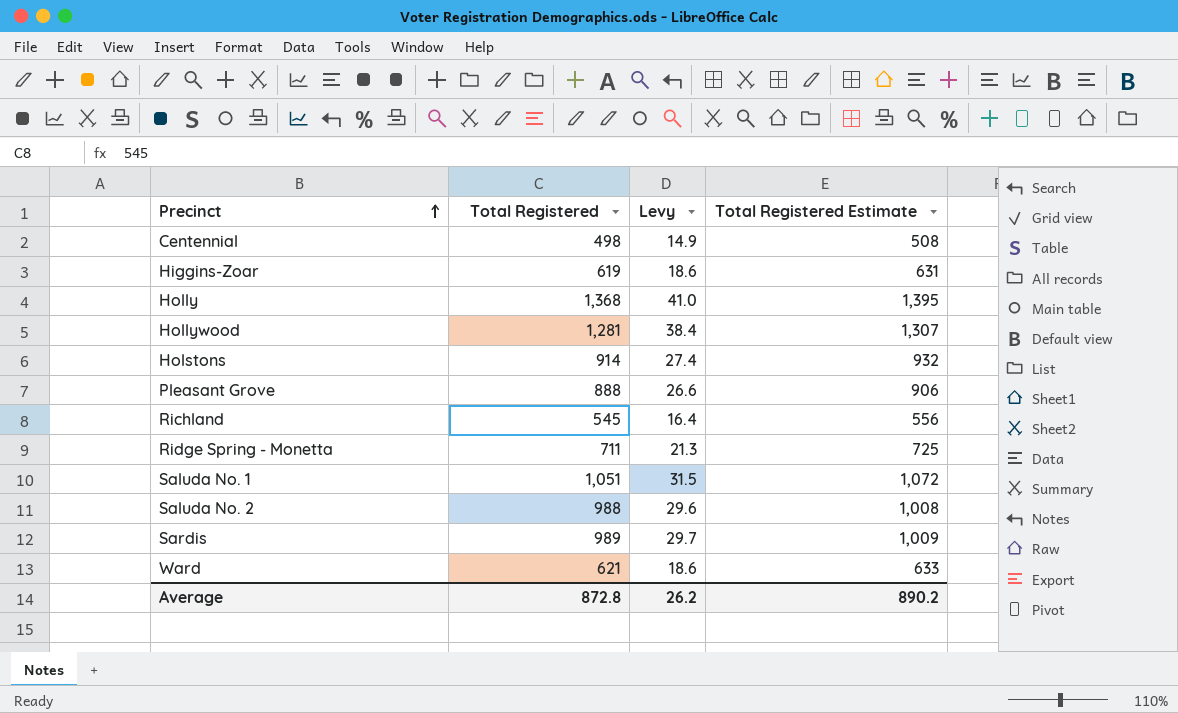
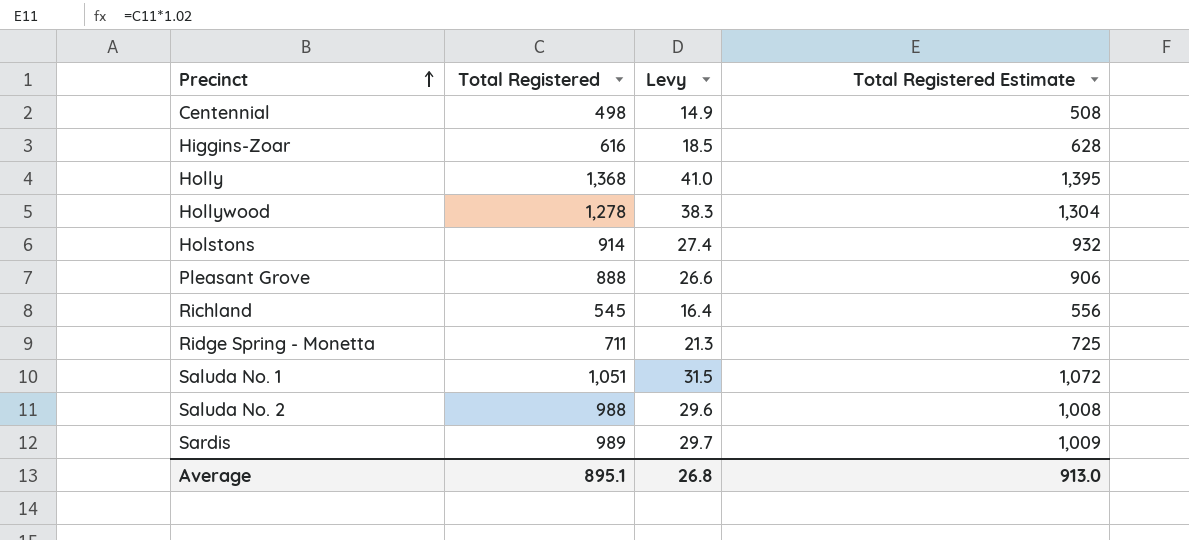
row Ward: 621 | 18.6 | 633 -> none
Higgins-Zoar | Total Registered: 619 -> 616
Higgins-Zoar | Levy: 18.6 -> 18.5
Higgins-Zoar | Total Registered Estimate: 631 -> 628
Hollywood | Total Registered: 1,281 -> 1,278
Hollywood | Levy: 38.4 -> 38.3
Hollywood | Total Registered Estimate: 1,307 -> 1,304
Average | Total Registered: 872.8 -> 895.1
Average | Levy: 26.2 -> 26.8
Average | Total Registered Estimate: 890.2 -> 913.0

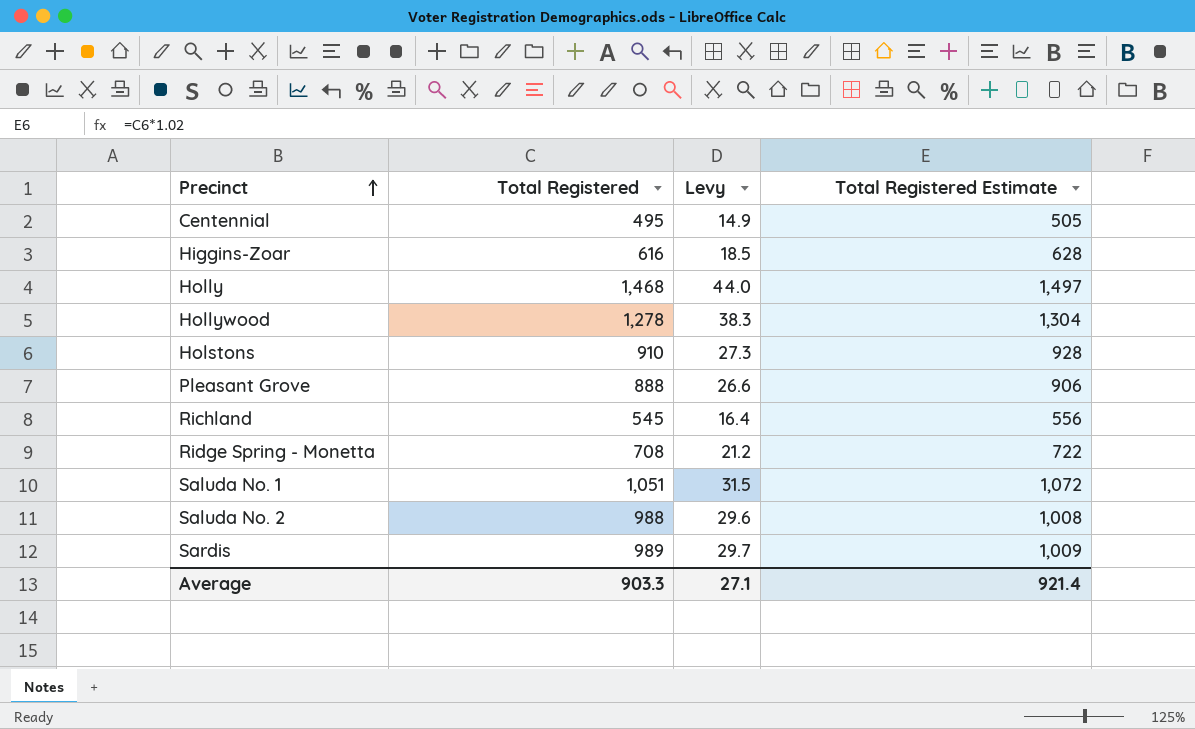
Centennial | Total Registered: 498 -> 495
Centennial | Total Registered Estimate: 508 -> 505
Holly | Total Registered: 1,368 -> 1,468
Holly | Levy: 41.0 -> 44.0
Holly | Total Registered Estimate: 1,395 -> 1,497
Holstons | Total Registered: 914 -> 910
Holstons | Levy: 27.4 -> 27.3
Holstons | Total Registered Estimate: 932 -> 928
Ridge Spring - Monetta | Total Registered: 711 -> 708
Ridge Spring - Monetta | Levy: 21.3 -> 21.2
Ridge Spring - Monetta | Total Registered Estimate: 725 -> 722
Average | Total Registered: 895.1 -> 903.3
Average | Levy: 26.8 -> 27.1
Average | Total Registered Estimate: 913.0 -> 921.4

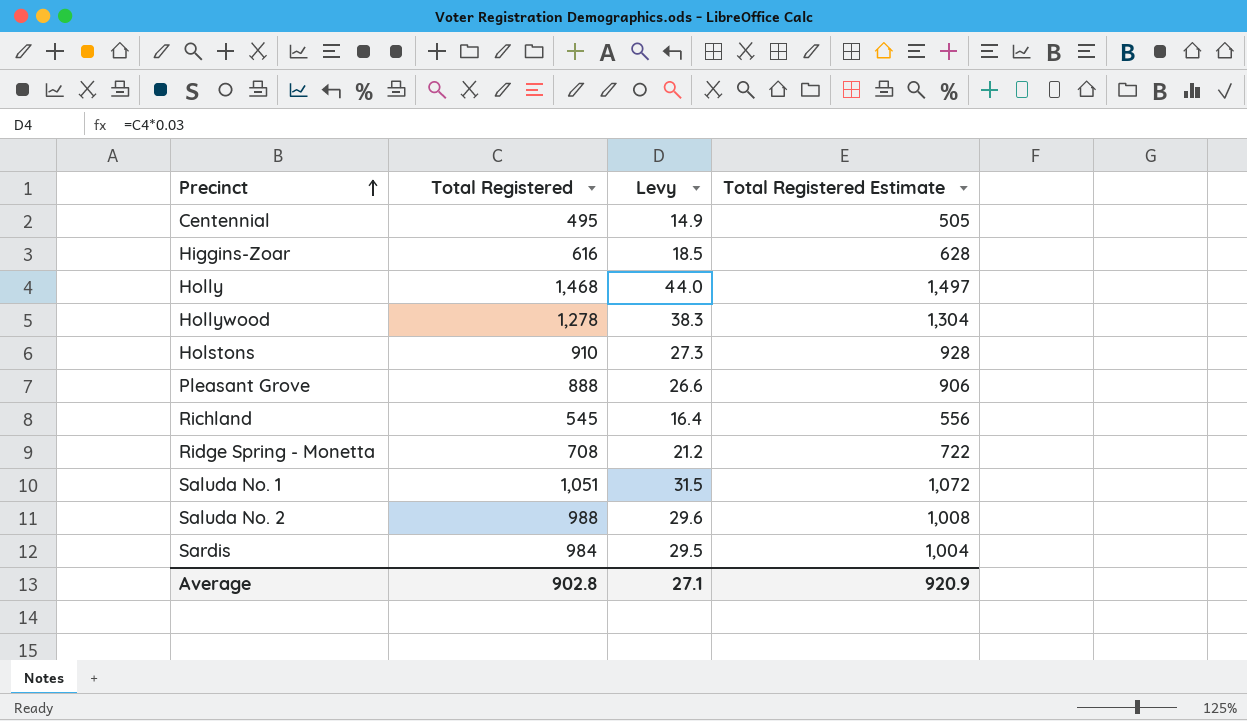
Sardis | Total Registered: 989 -> 984
Sardis | Levy: 29.7 -> 29.5
Sardis | Total Registered Estimate: 1,009 -> 1,004
Average | Total Registered: 903.3 -> 902.8
Average | Total Registered Estimate: 921.4 -> 920.9

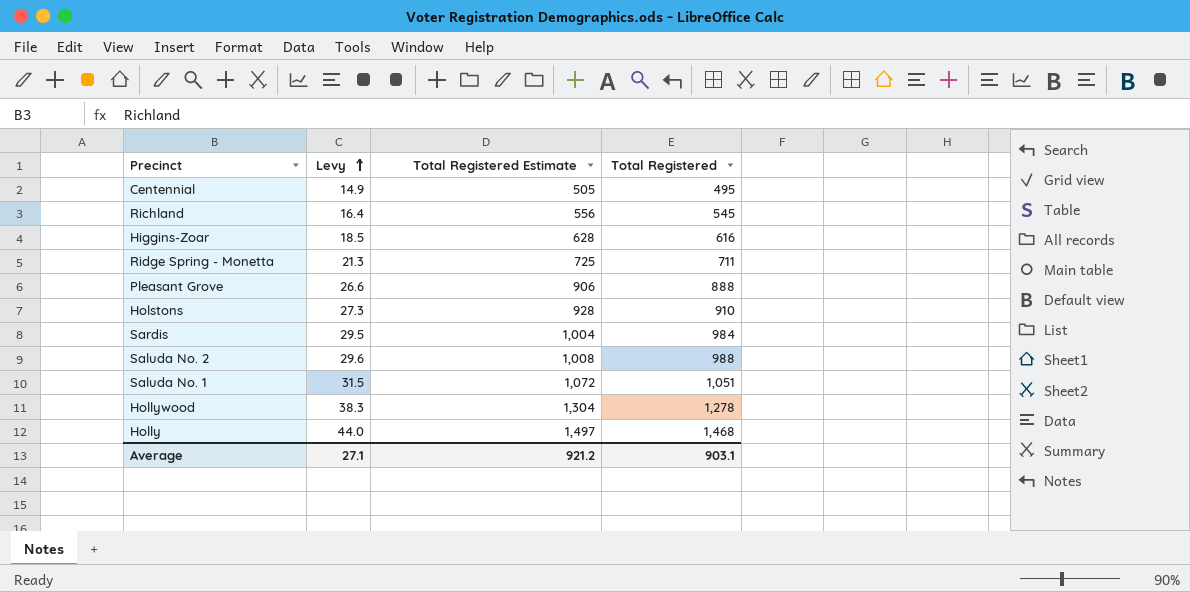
row order: Precinct ascending -> Levy ascending
column Total Registered | position: 2 -> 4
Ridge Spring - Monetta | Levy: 21.2 -> 21.3
Ridge Spring - Monetta | Total Registered Estimate: 722 -> 725
Ridge Spring - Monetta | Total Registered: 708 -> 711
Average | Total Registered Estimate: 920.9 -> 921.2
Average | Total Registered: 902.8 -> 903.1

